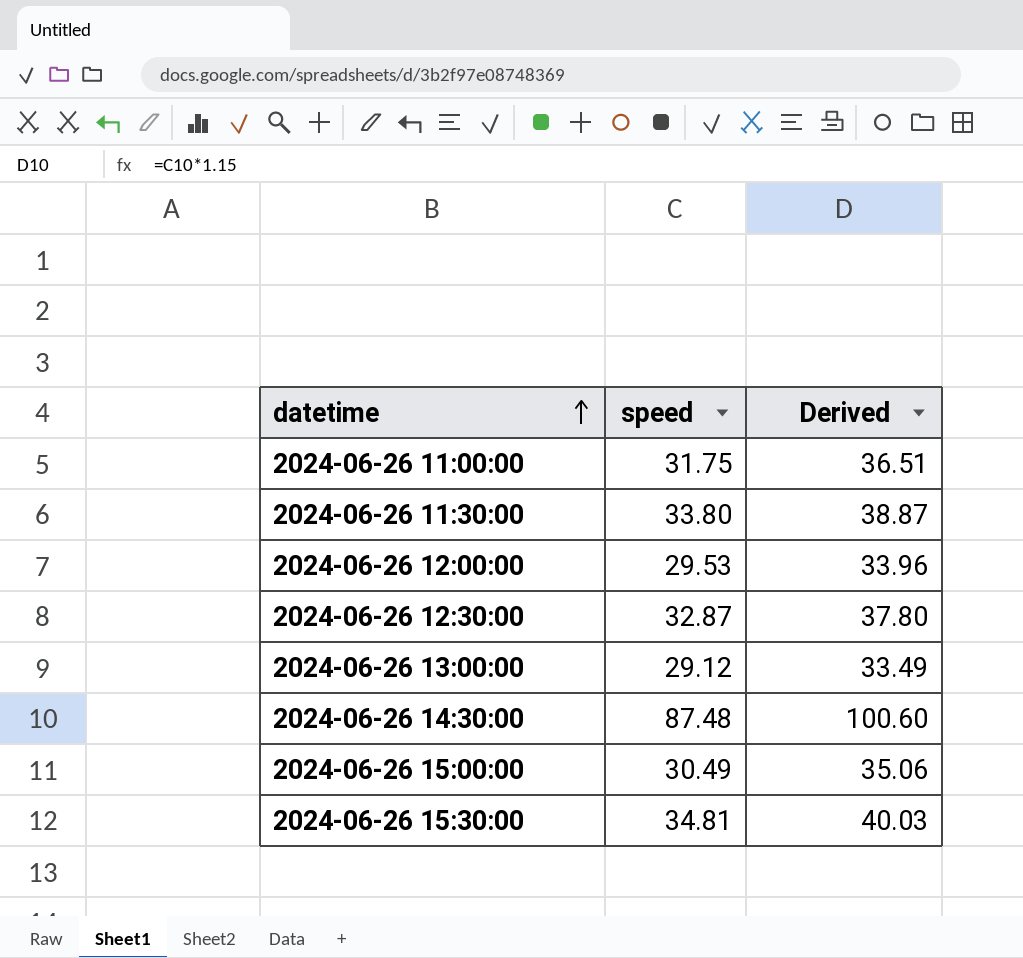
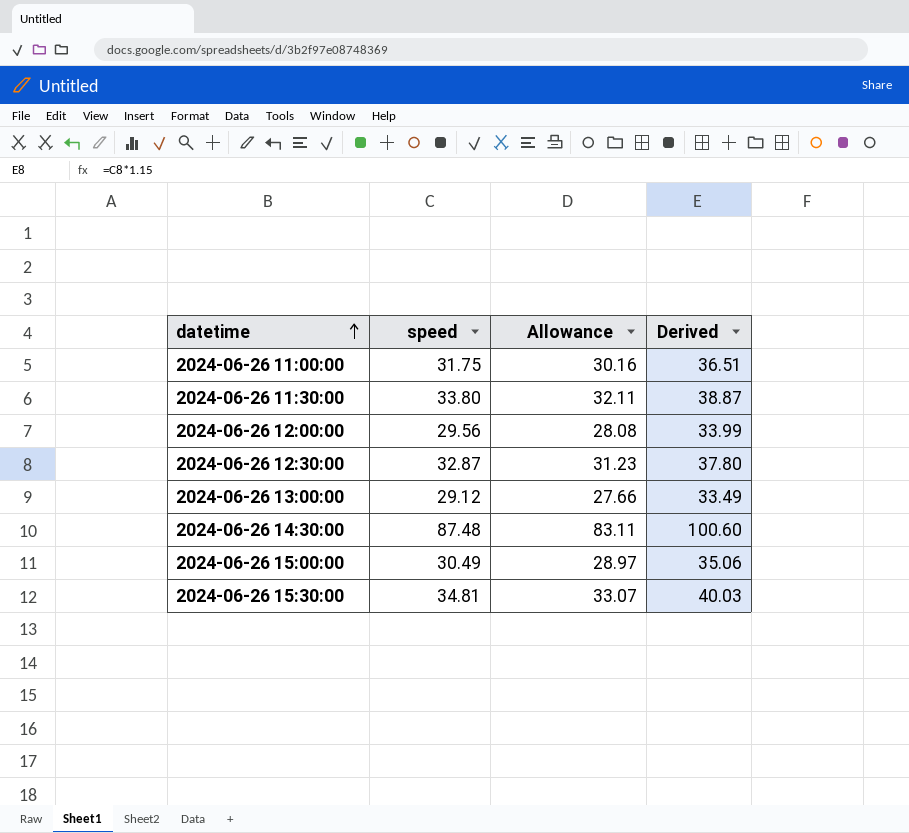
column Allowance | formula: none -> [speed] * 0.95
2024-06-26 12:00:00 | speed: 29.53 -> 29.56
2024-06-26 12:00:00 | Derived: 33.96 -> 33.99

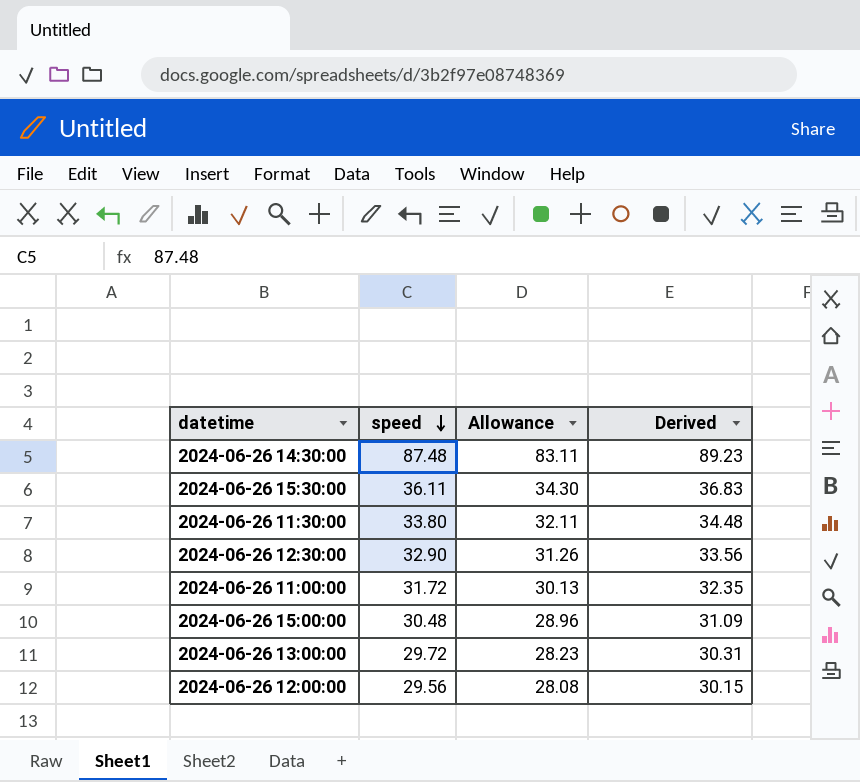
row order: datetime ascending -> speed descending
column Derived | formula: [speed] * 1.15 -> [speed] * 1.02
2024-06-26 15:30:00 | speed: 34.81 -> 36.11
2024-06-26 15:30:00 | Allowance: 33.07 -> 34.30
2024-06-26 12:30:00 | speed: 32.87 -> 32.90
2024-06-26 12:30:00 | Allowance: 31.23 -> 31.26
2024-06-26 11:00:00 | speed: 31.75 -> 31.72
2024-06-26 11:00:00 | Allowance: 30.16 -> 30.13
2024-06-26 15:00:00 | speed: 30.49 -> 30.48
2024-06-26 15:00:00 | Allowance: 28.97 -> 28.96
2024-06-26 13:00:00 | speed: 29.12 -> 29.72
2024-06-26 13:00:00 | Allowance: 27.66 -> 28.23

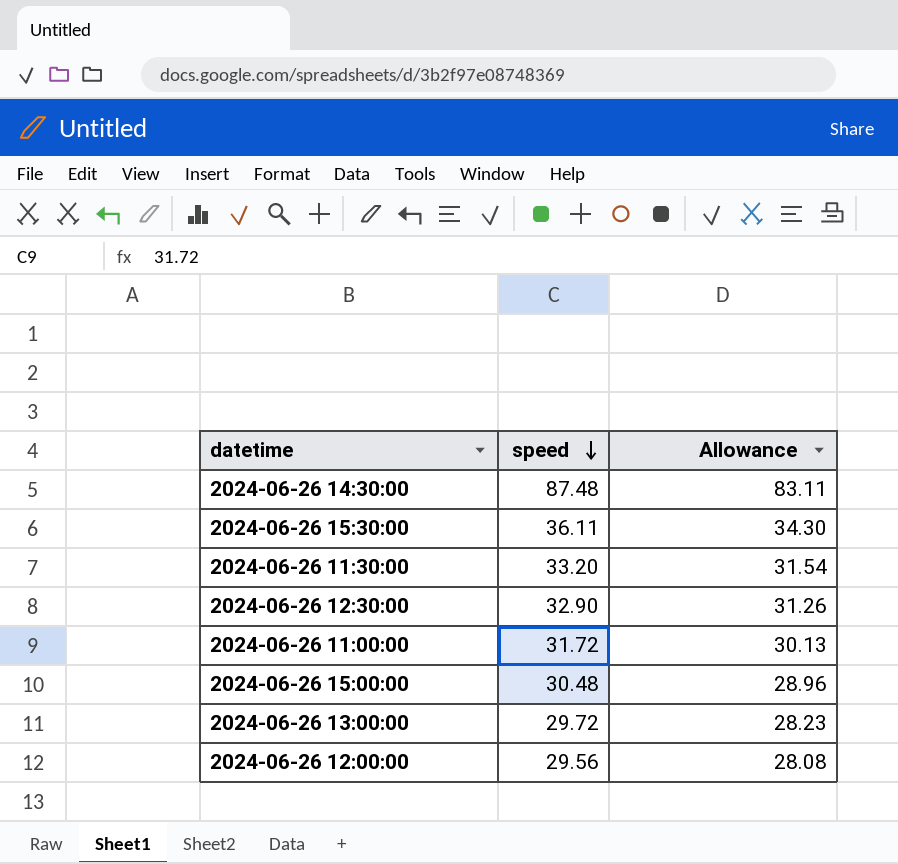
column Derived | formula: [speed] * 1.02 -> none
2024-06-26 11:30:00 | speed: 33.80 -> 33.20
2024-06-26 11:30:00 | Allowance: 32.11 -> 31.54

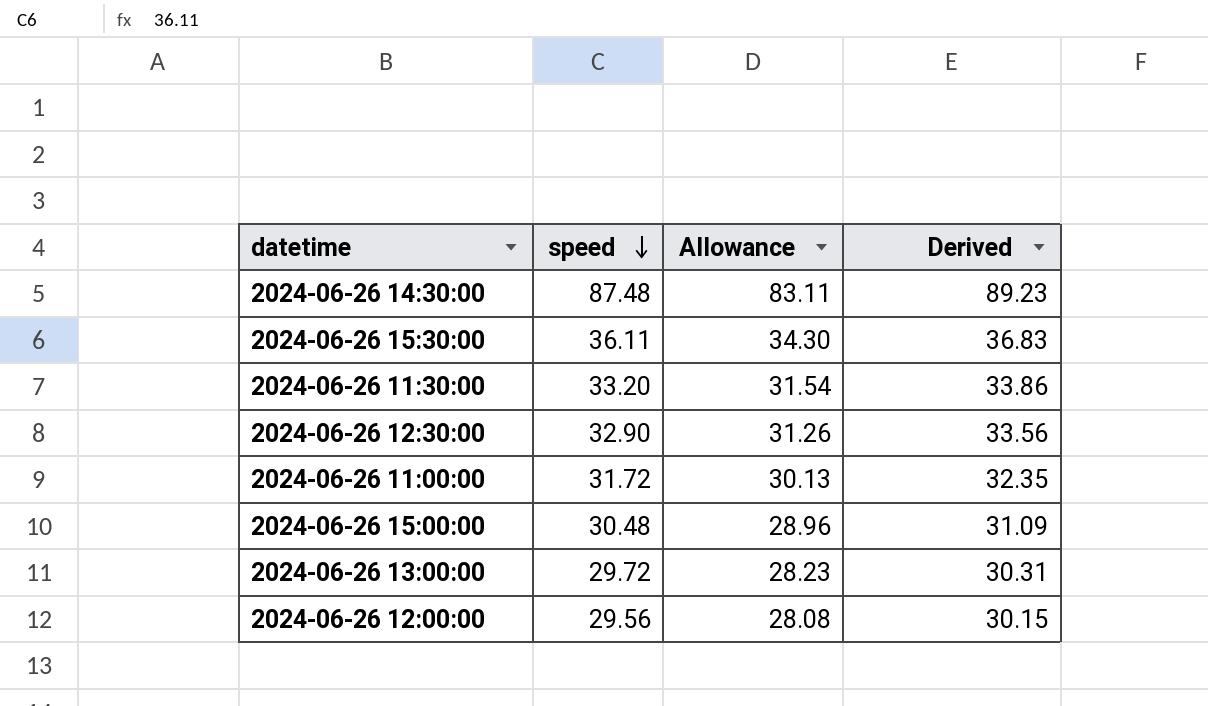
column Derived | formula: none -> [speed] * 1.02

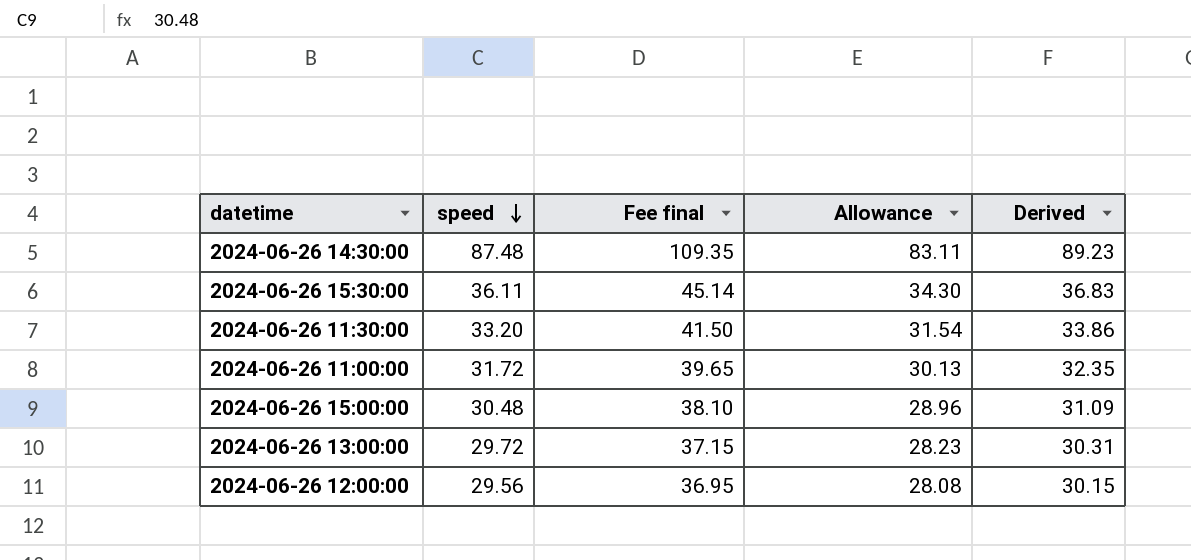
column Fee final | formula: none -> [speed] * 1.25
row 2024-06-26 12:30:00: 32.90 | 31.26 | 33.56 -> none

